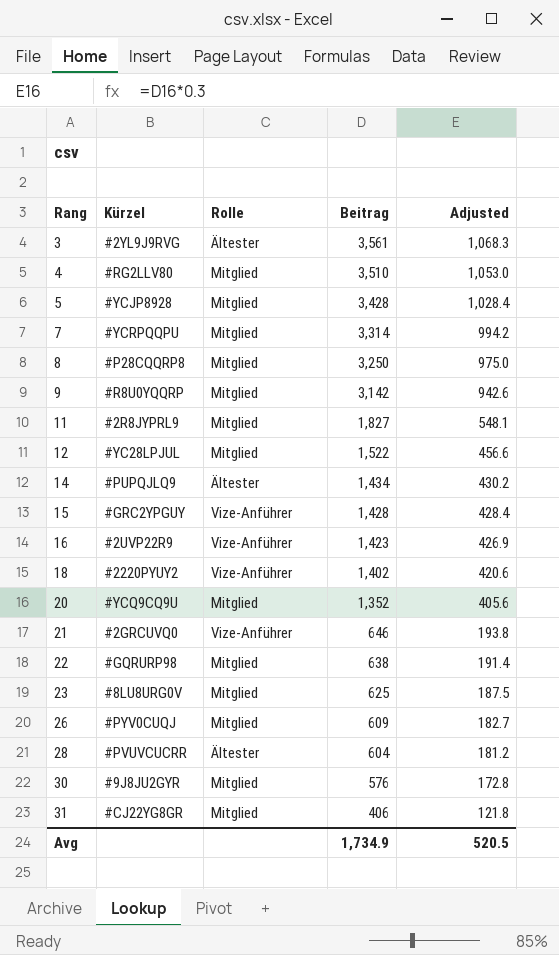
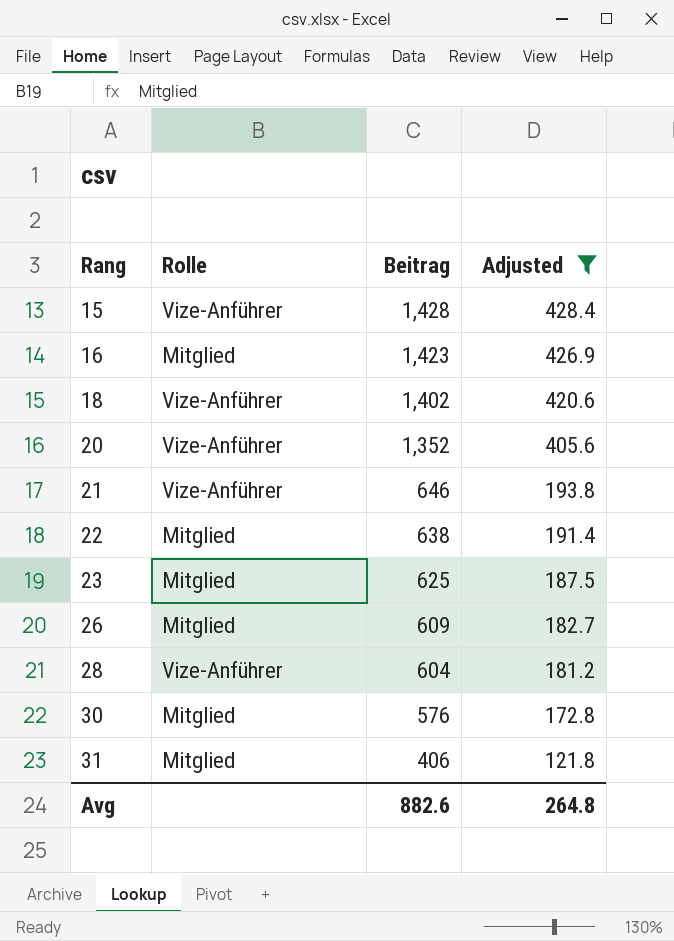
filter: none -> Adjusted <= 428.4
column Kürzel | position: 2 -> none
16 | Rolle: Vize-Anführer -> Mitglied
20 | Rolle: Mitglied -> Vize-Anführer
28 | Rolle: Ältester -> Vize-Anführer
Avg | Beitrag: 1,734.9 -> 882.6
Avg | Adjusted: 520.5 -> 264.8

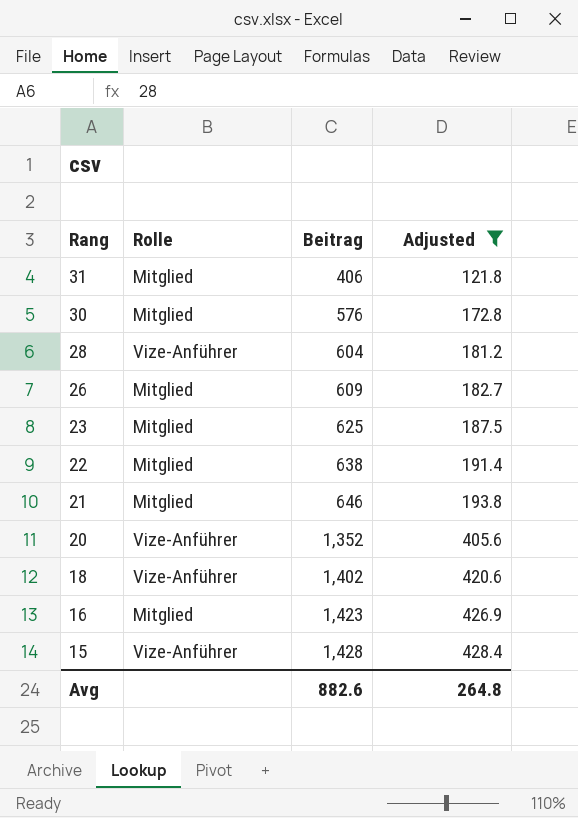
row order: Rang ascending -> Rang descending
21 | Rolle: Vize-Anführer -> Mitglied

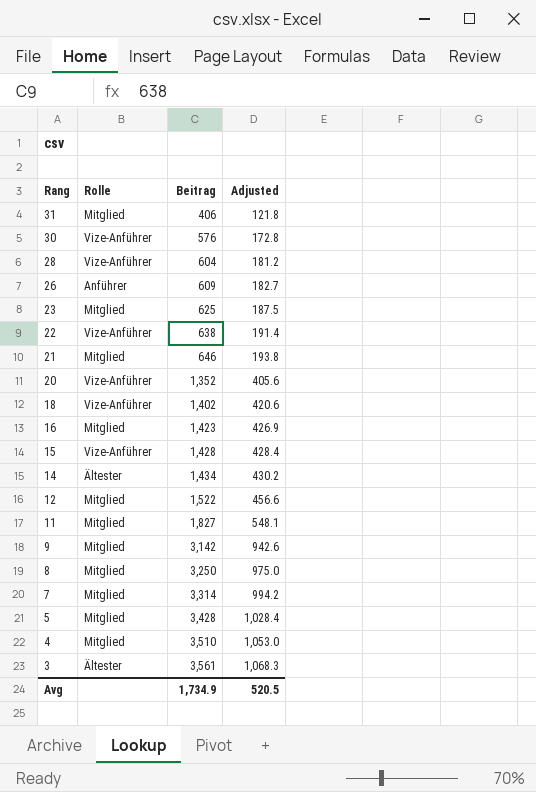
filter: Adjusted <= 428.4 -> none
30 | Rolle: Mitglied -> Vize-Anführer
26 | Rolle: Mitglied -> Anführer
22 | Rolle: Mitglied -> Vize-Anführer
Avg | Beitrag: 882.6 -> 1,734.9
Avg | Adjusted: 264.8 -> 520.5

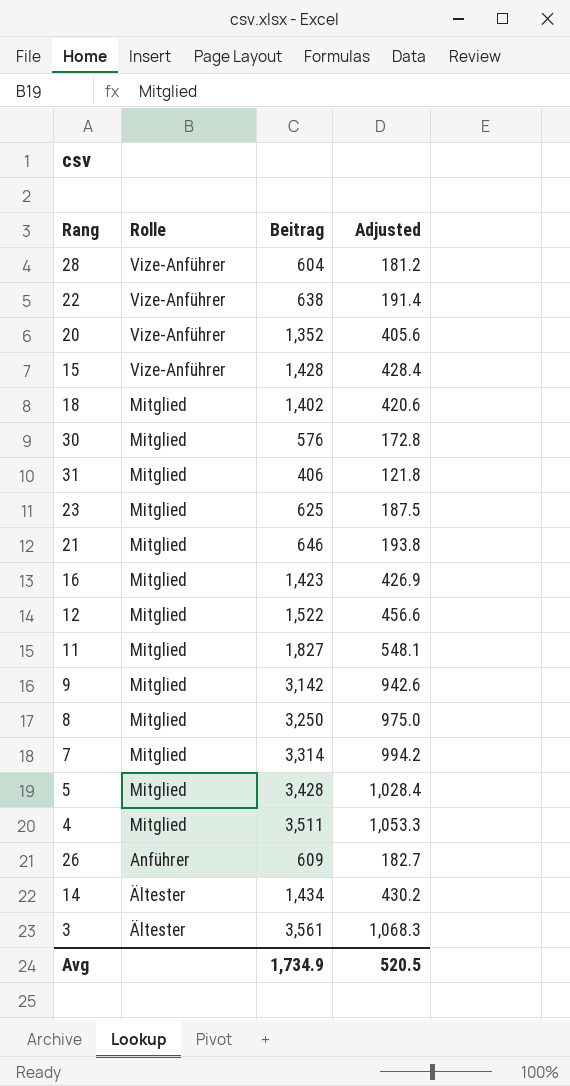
row order: Rang descending -> Rolle descending
18 | Rolle: Vize-Anführer -> Mitglied
30 | Rolle: Vize-Anführer -> Mitglied
4 | Beitrag: 3,510 -> 3,511
4 | Adjusted: 1,053.0 -> 1,053.3

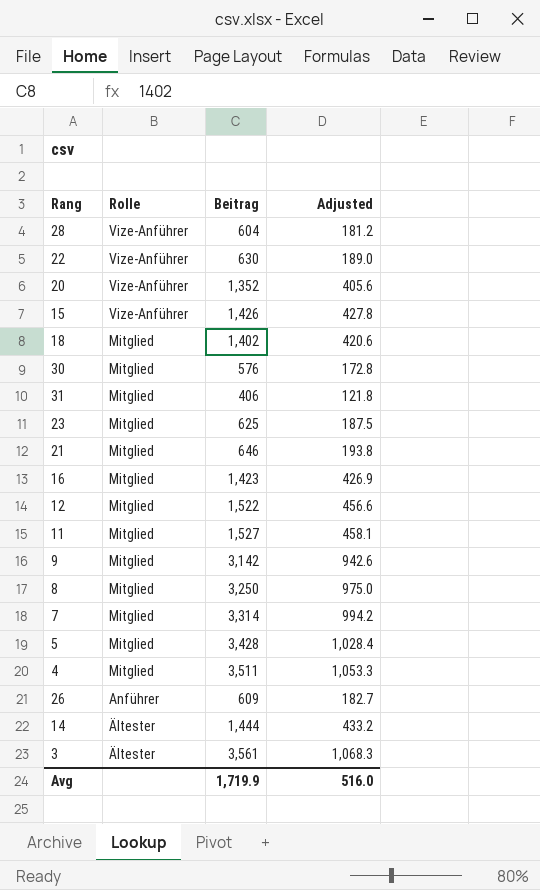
22 | Beitrag: 638 -> 630
22 | Adjusted: 191.4 -> 189.0
15 | Beitrag: 1,428 -> 1,426
15 | Adjusted: 428.4 -> 427.8
11 | Beitrag: 1,827 -> 1,527
11 | Adjusted: 548.1 -> 458.1
14 | Beitrag: 1,434 -> 1,444
14 | Adjusted: 430.2 -> 433.2
Avg | Beitrag: 1,734.9 -> 1,719.9
Avg | Adjusted: 520.5 -> 516.0

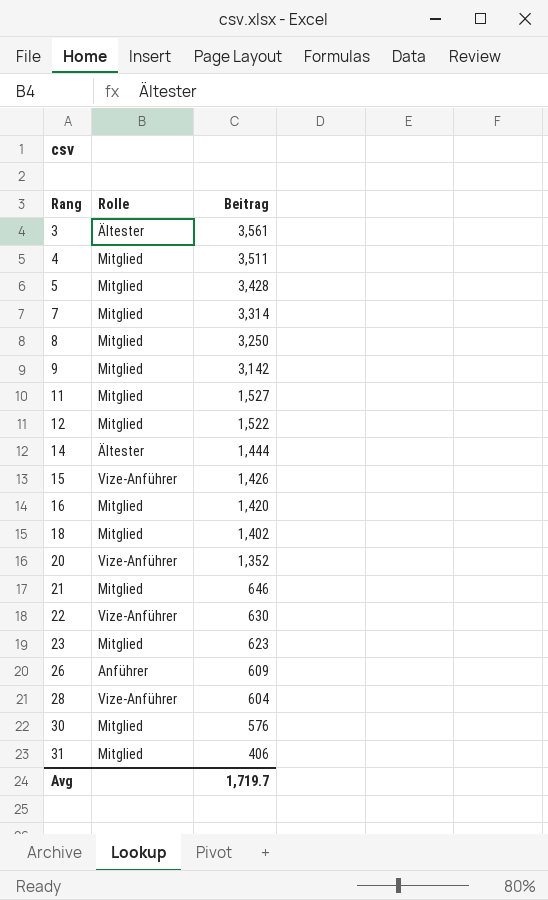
row order: Rolle descending -> Rang ascending
column Adjusted | formula: [Beitrag] * 0.3 -> none
16 | Beitrag: 1,423 -> 1,420
23 | Beitrag: 625 -> 623
Avg | Beitrag: 1,719.9 -> 1,719.7

